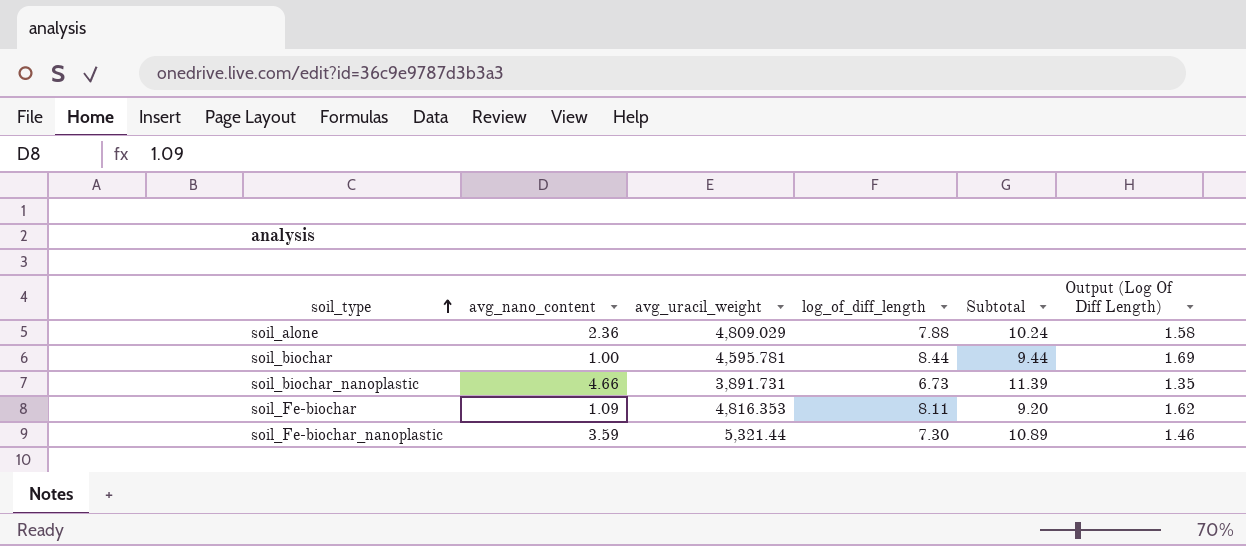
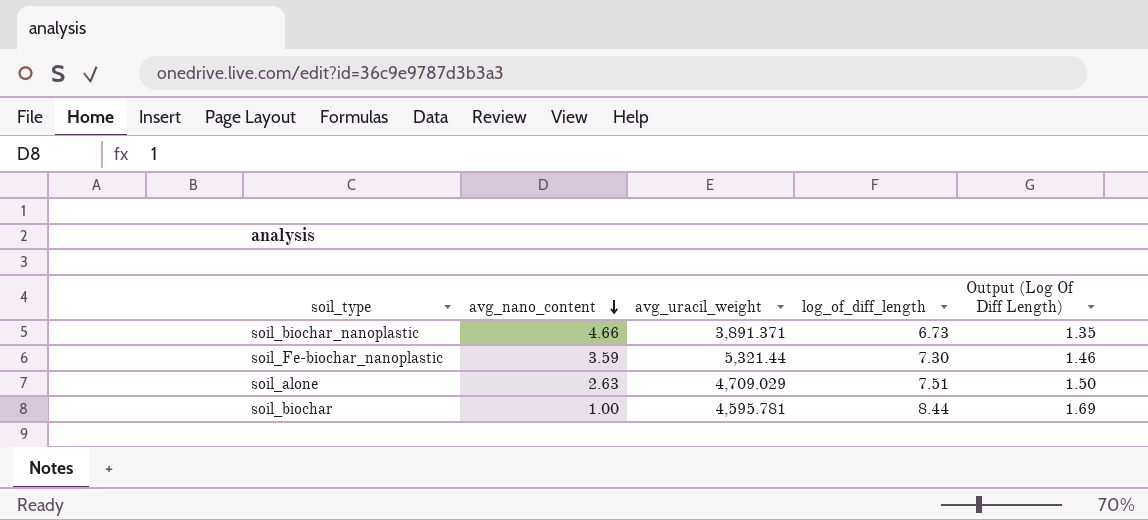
row order: soil_type ascending -> avg_nano_content descending
column Subtotal | formula: [avg_nano_content] + [log_of_diff_length] -> none
row soil_Fe-biochar: 1.09 | 4,816.353 | 8.11 | 9.20 | 1.62 -> none
soil_biochar_nanoplastic | avg_uracil_weight: 3,891.731 -> 3,891.371
soil_alone | avg_nano_content: 2.36 -> 2.63
soil_alone | avg_uracil_weight: 4,809.029 -> 4,709.029
soil_alone | log_of_diff_length: 7.88 -> 7.51
soil_alone | Output (Log Of Diff Length): 1.58 -> 1.50

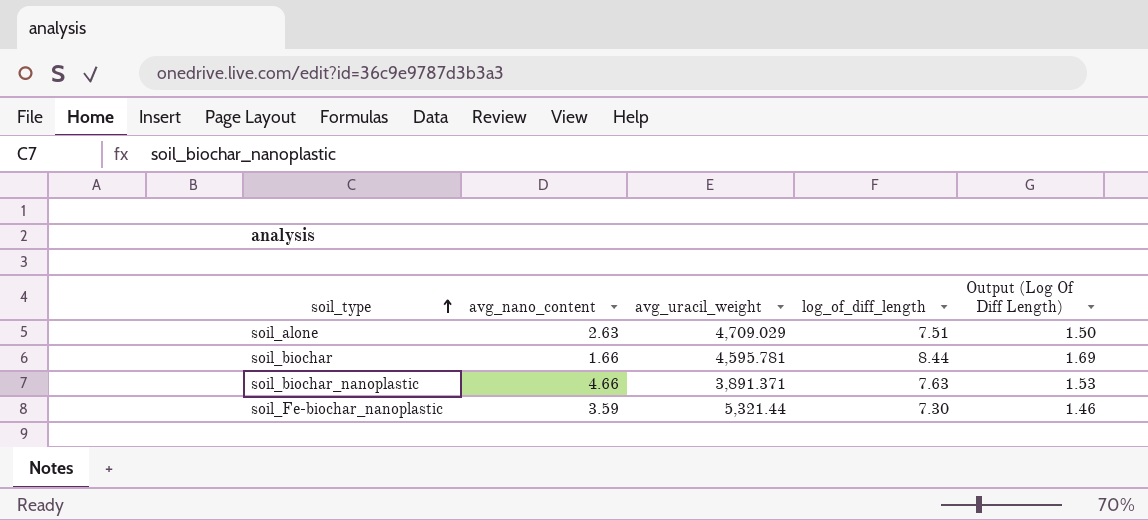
row order: avg_nano_content descending -> soil_type ascending
soil_biochar | avg_nano_content: 1.00 -> 1.66
soil_biochar_nanoplastic | log_of_diff_length: 6.73 -> 7.63
soil_biochar_nanoplastic | Output (Log Of Diff Length): 1.35 -> 1.53

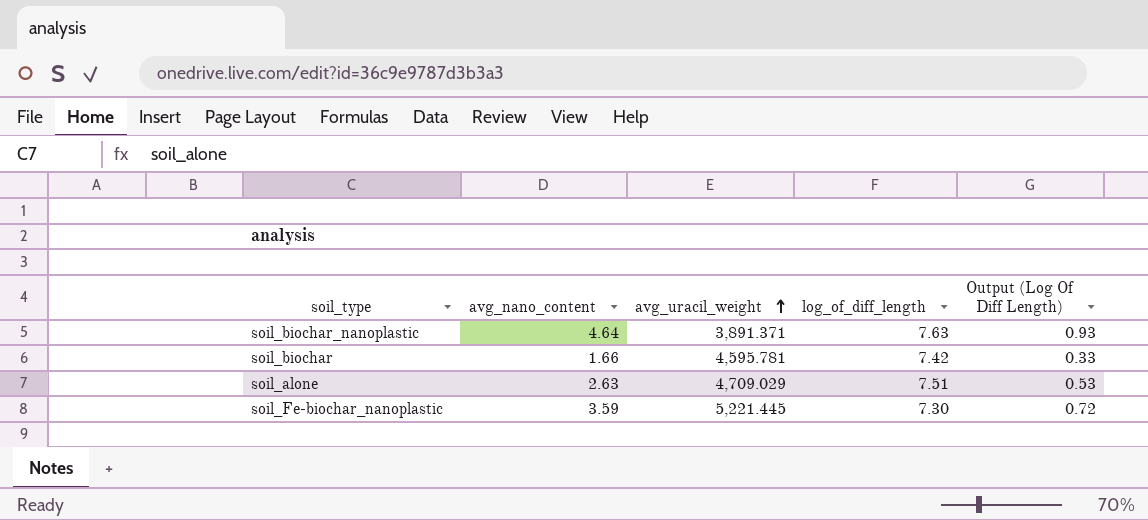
row order: soil_type ascending -> avg_uracil_weight ascending
column Output (Log Of Diff Length) | formula: [log_of_diff_length] * 0.2 -> [avg_nano_content] * 0.2
soil_biochar_nanoplastic | avg_nano_content: 4.66 -> 4.64
soil_biochar | log_of_diff_length: 8.44 -> 7.42
soil_Fe-biochar_nanoplastic | avg_uracil_weight: 5,321.44 -> 5,221.445

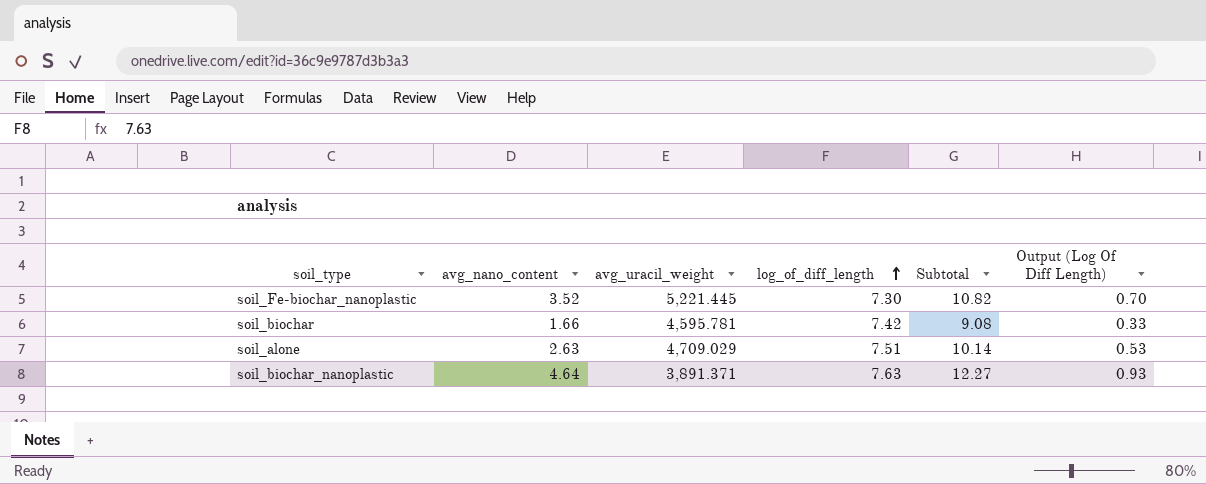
row order: avg_uracil_weight ascending -> log_of_diff_length ascending
column Subtotal | formula: none -> [avg_nano_content] + [log_of_diff_length]
soil_Fe-biochar_nanoplastic | avg_nano_content: 3.59 -> 3.52
soil_Fe-biochar_nanoplastic | Output (Log Of Diff Length): 0.72 -> 0.70

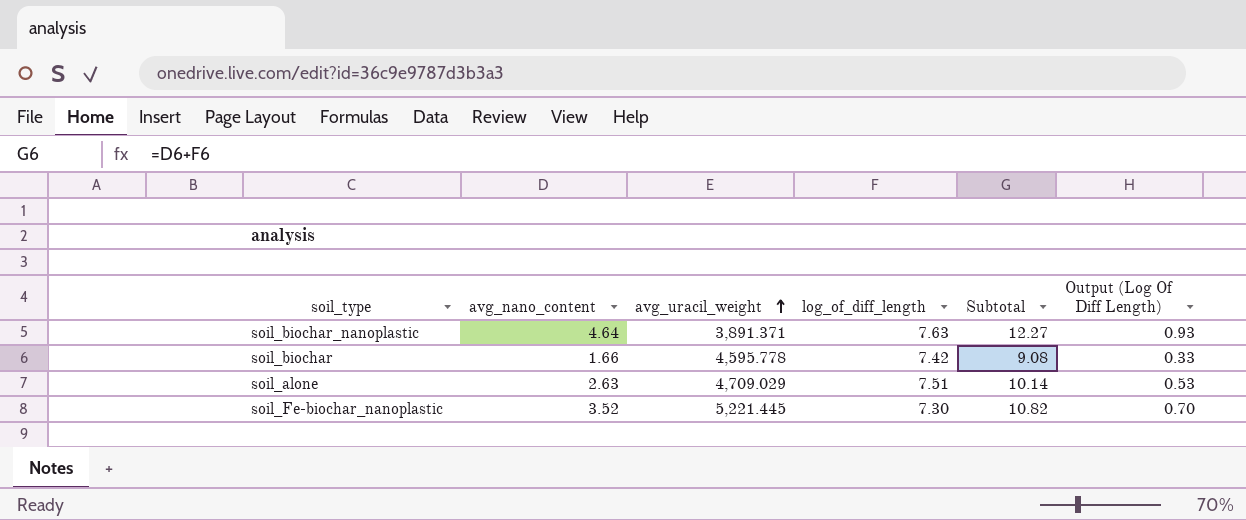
row order: log_of_diff_length ascending -> avg_uracil_weight ascending
soil_biochar | avg_uracil_weight: 4,595.781 -> 4,595.778

